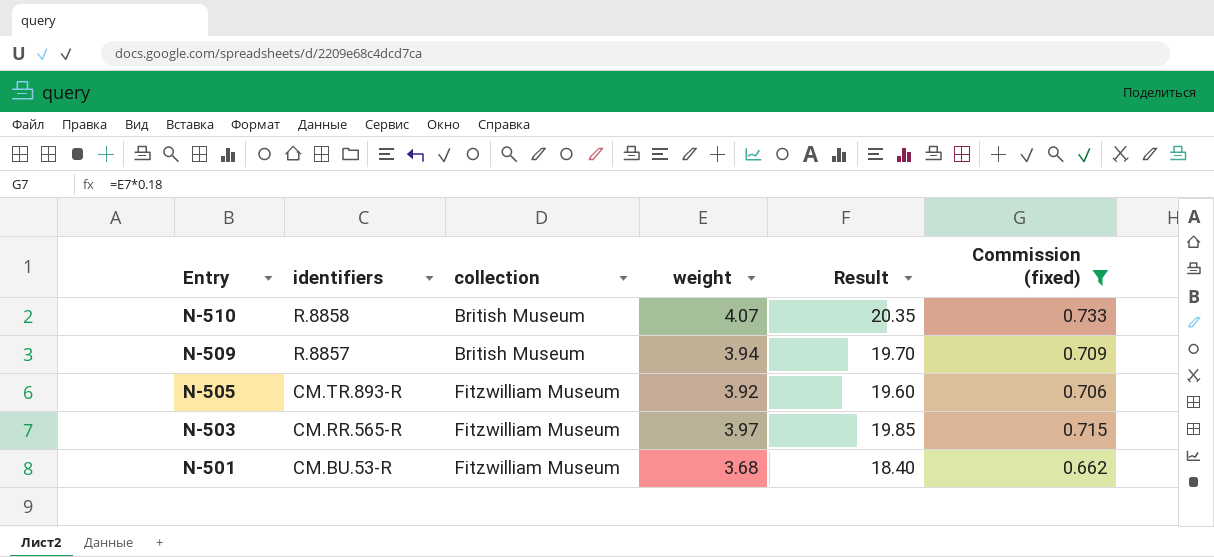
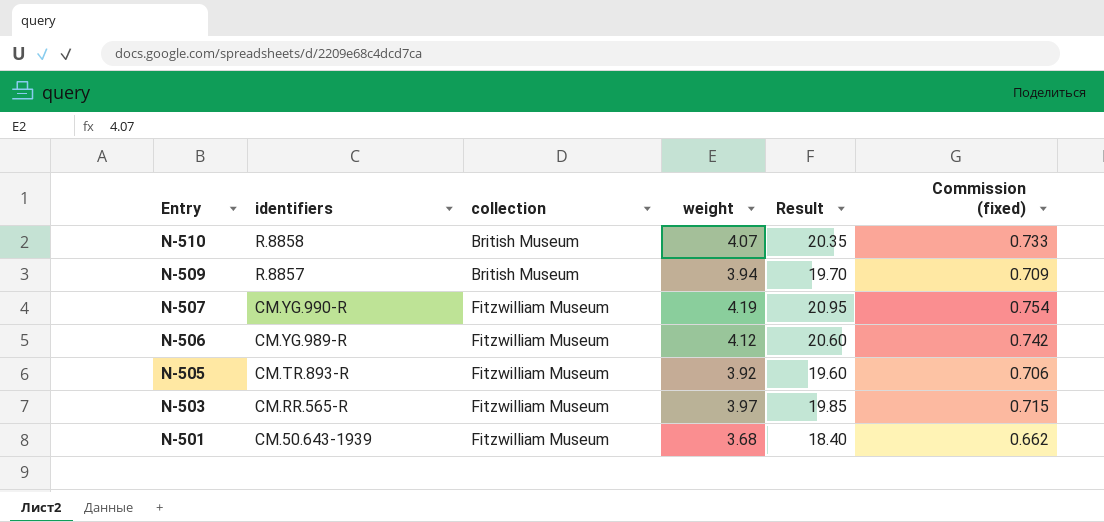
filter: Commission (fixed) <= 0.733 -> none
N-501 | identifiers: CM.BU.53-R -> CM.50.643-1939

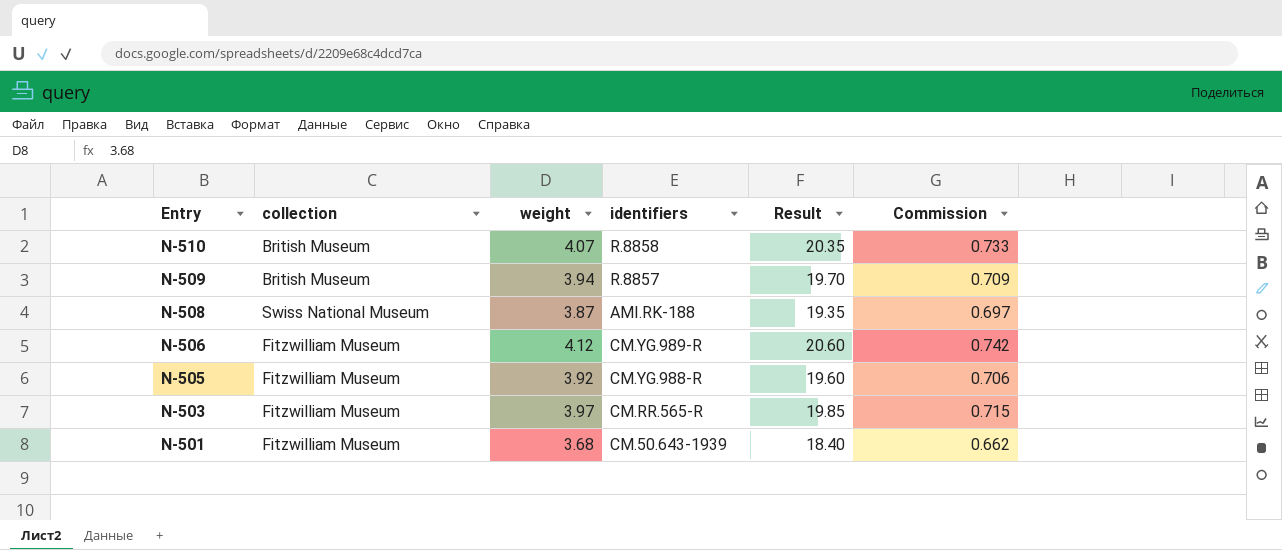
column identifiers | position: 2 -> 4
column name: Commission (fixed) -> Commission
row N-507: CM.YG.990-R | Fitzwilliam Museum | 4.19 | 20.95 | 0.754 -> none
row N-508: none -> Swiss National Museum | 3.87 | AMI.RK-188 | 19.35 | 0.697
N-505 | identifiers: CM.TR.893-R -> CM.YG.988-R

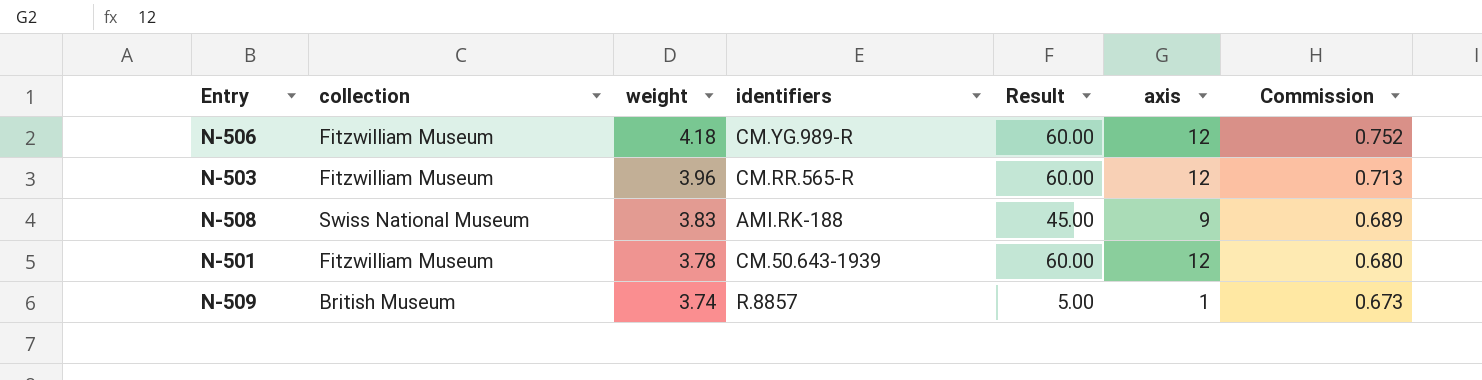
row order: Entry descending -> weight descending
column Result | formula: [weight] * 5 -> [axis] * 5
column axis | position: none -> 6
row N-510: British Museum | 4.07 | R.8858 | 20.35 | 0.733 -> none
row N-505: Fitzwilliam Museum | 3.92 | CM.YG.988-R | 19.60 | 0.706 -> none
N-506 | weight: 4.12 -> 4.18
N-506 | Commission: 0.742 -> 0.752
N-503 | weight: 3.97 -> 3.96
N-503 | Commission: 0.715 -> 0.713
N-508 | weight: 3.87 -> 3.83
N-508 | Commission: 0.697 -> 0.689
N-501 | weight: 3.68 -> 3.78
N-501 | Commission: 0.662 -> 0.680
N-509 | weight: 3.94 -> 3.74
N-509 | Commission: 0.709 -> 0.673

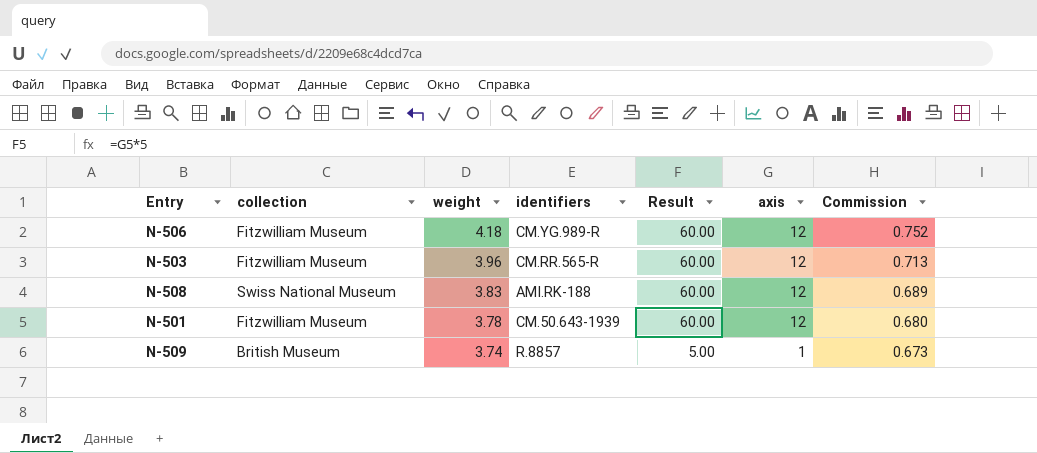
N-508 | Result: 45.00 -> 60.00
N-508 | axis: 9 -> 12

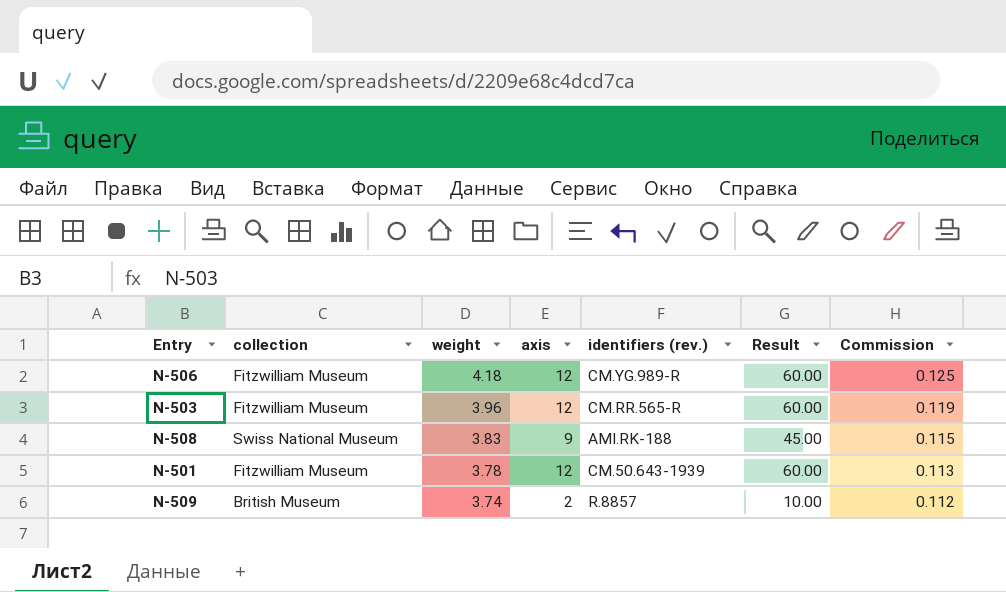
column axis | position: 6 -> 4
column name: identifiers -> identifiers (rev.)
column Commission | formula: [weight] * 0.18 -> [weight] * 0.03
N-508 | axis: 12 -> 9
N-508 | Result: 60.00 -> 45.00
N-509 | axis: 1 -> 2
N-509 | Result: 5.00 -> 10.00

